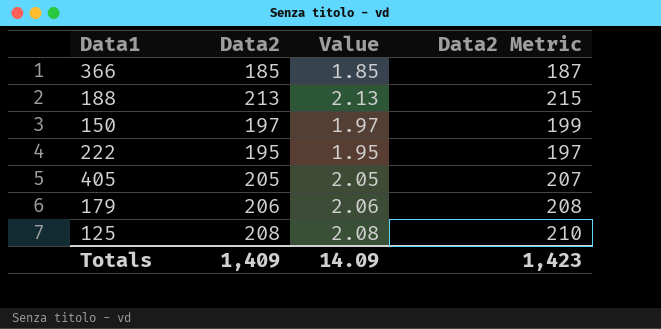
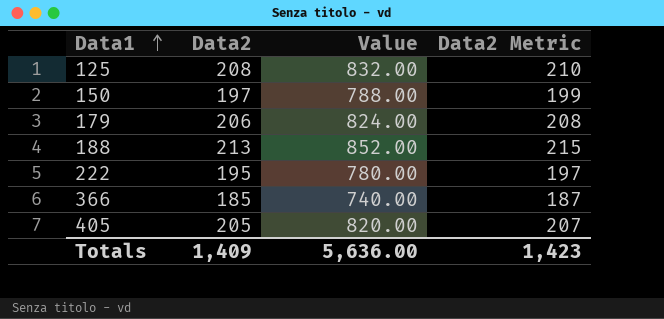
row order: none -> Data1 ascending
column Value | formula: [Data2] * 0.01 -> [Data2] * 4
Totals | Value: 14.09 -> 5,636.00

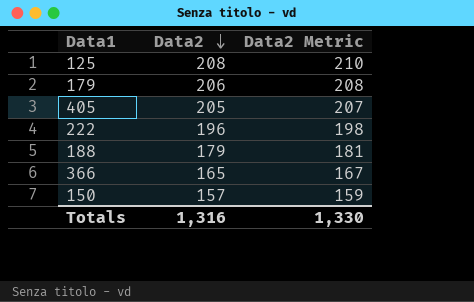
row order: Data1 ascending -> Data2 descending
column Value | formula: [Data2] * 4 -> none
222 | Data2: 195 -> 196
222 | Data2 Metric: 197 -> 198
188 | Data2: 213 -> 179
188 | Data2 Metric: 215 -> 181
366 | Data2: 185 -> 165
366 | Data2 Metric: 187 -> 167
150 | Data2: 197 -> 157
150 | Data2 Metric: 199 -> 159
Totals | Data2: 1,409 -> 1,316
Totals | Data2 Metric: 1,423 -> 1,330

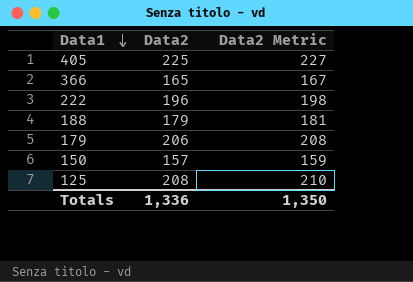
row order: Data2 descending -> Data1 descending
405 | Data2: 205 -> 225
405 | Data2 Metric: 207 -> 227
Totals | Data2: 1,316 -> 1,336
Totals | Data2 Metric: 1,330 -> 1,350

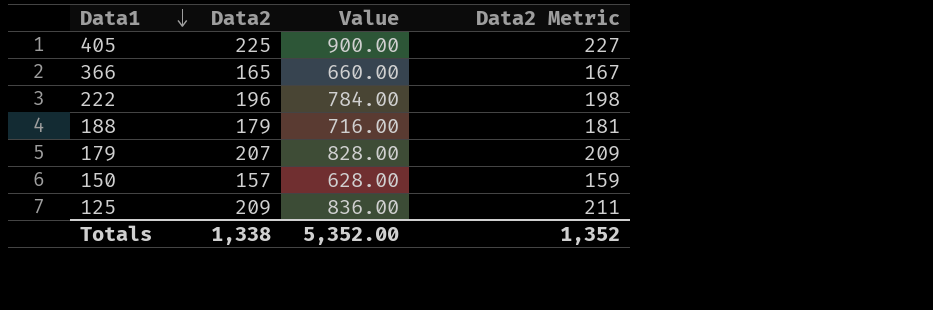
column Value | formula: none -> [Data2] * 4
179 | Data2: 206 -> 207
179 | Data2 Metric: 208 -> 209
125 | Data2: 208 -> 209
125 | Data2 Metric: 210 -> 211
Totals | Data2: 1,336 -> 1,338
Totals | Data2 Metric: 1,350 -> 1,352

